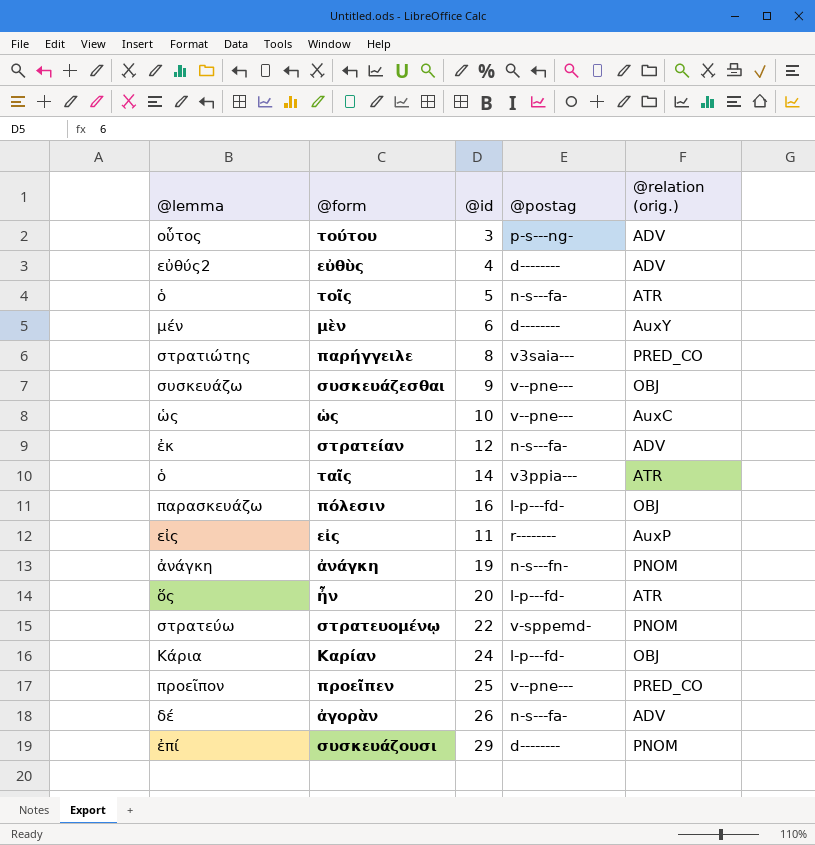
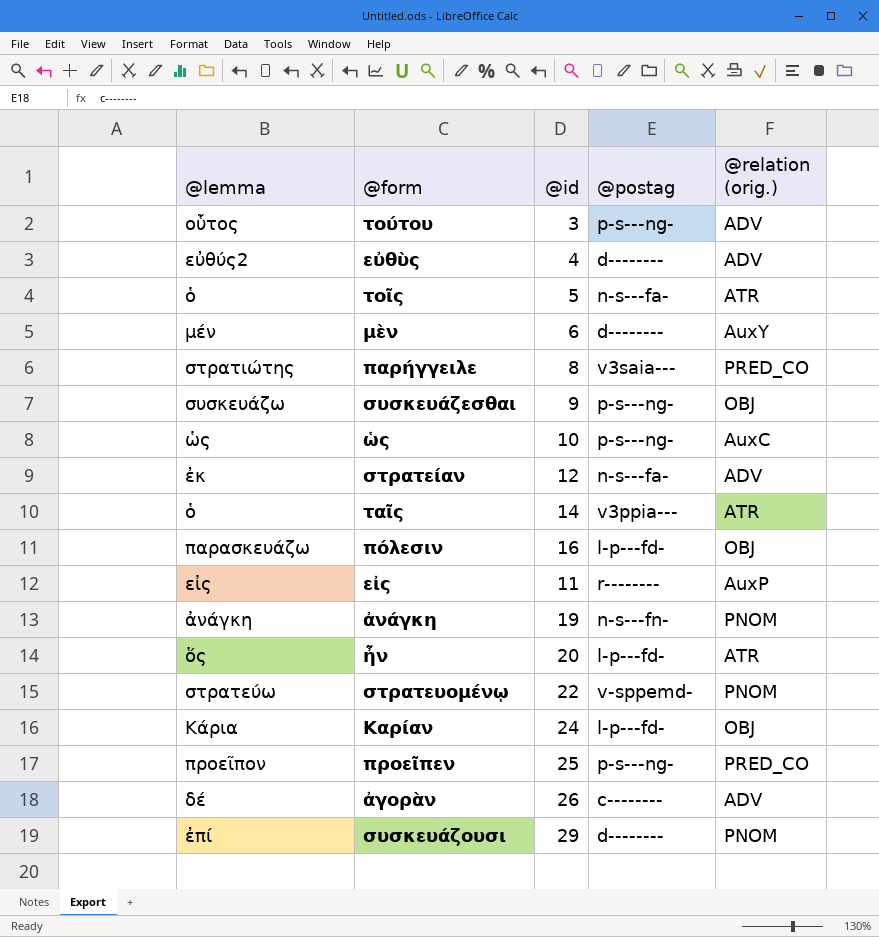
συσκευάζεσθαι | @postag: v--pne--- -> p-s---ng-
ὡς | @postag: v--pne--- -> p-s---ng-
προεῖπεν | @postag: v--pne--- -> p-s---ng-
ἀγορὰν | @postag: n-s---fa- -> c--------

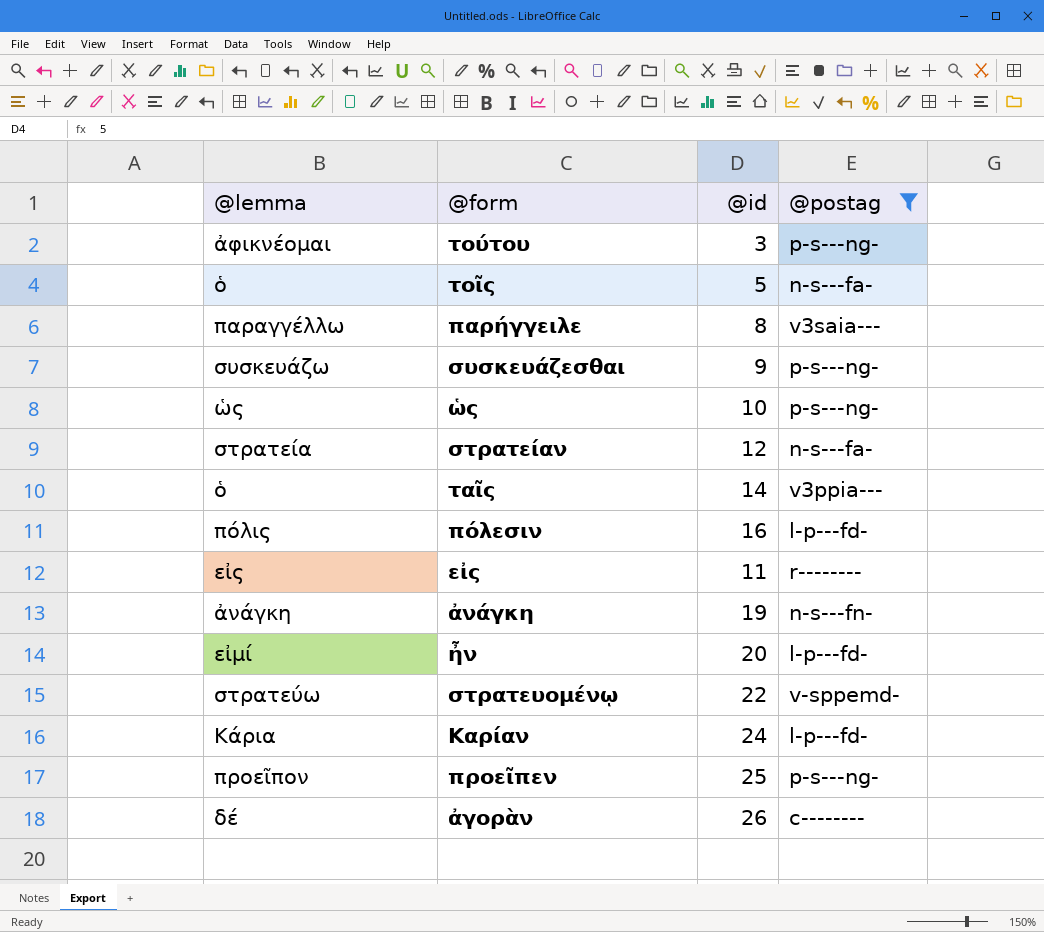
filter: none -> @postag != d--------
column @relation (orig.) | position: 5 -> none
τούτου | @lemma: οὗτος -> ἀφικνέομαι
παρήγγειλε | @lemma: στρατιώτης -> παραγγέλλω
στρατείαν | @lemma: ἐκ -> στρατεία
πόλεσιν | @lemma: παρασκευάζω -> πόλις
ἦν | @lemma: ὅς -> εἰμί

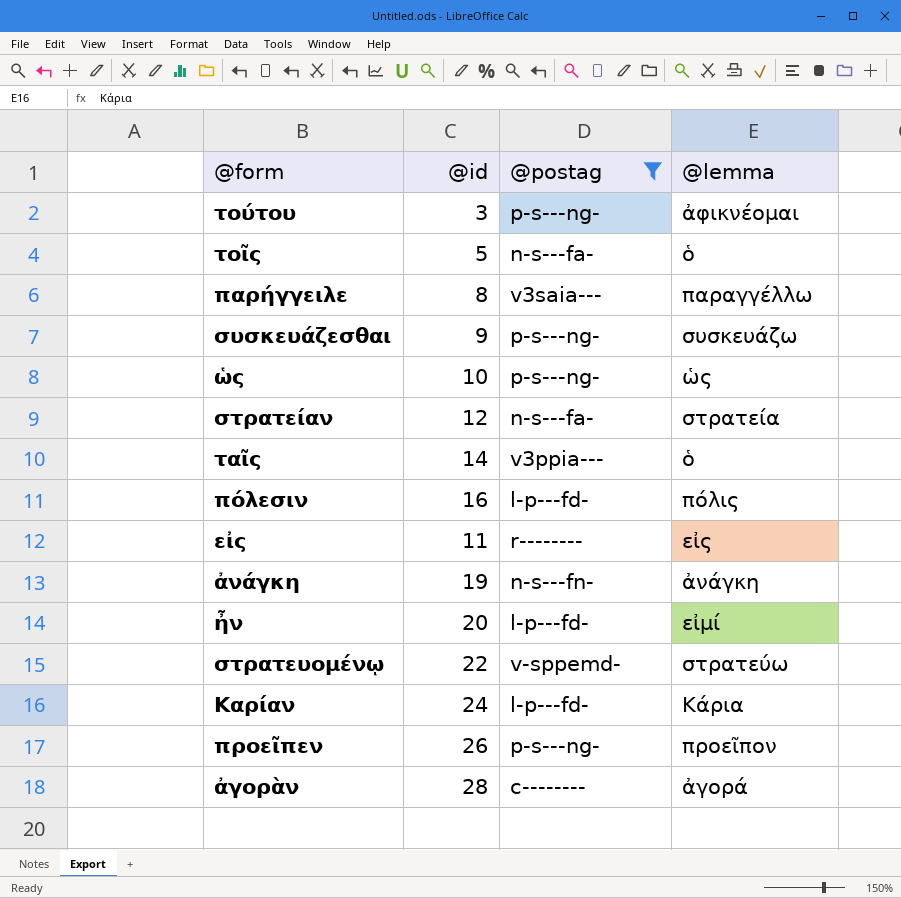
column @lemma | position: 1 -> 4
προεῖπεν | @id: 25 -> 26
ἀγορὰν | @id: 26 -> 28
ἀγορὰν | @lemma: δέ -> ἀγορά

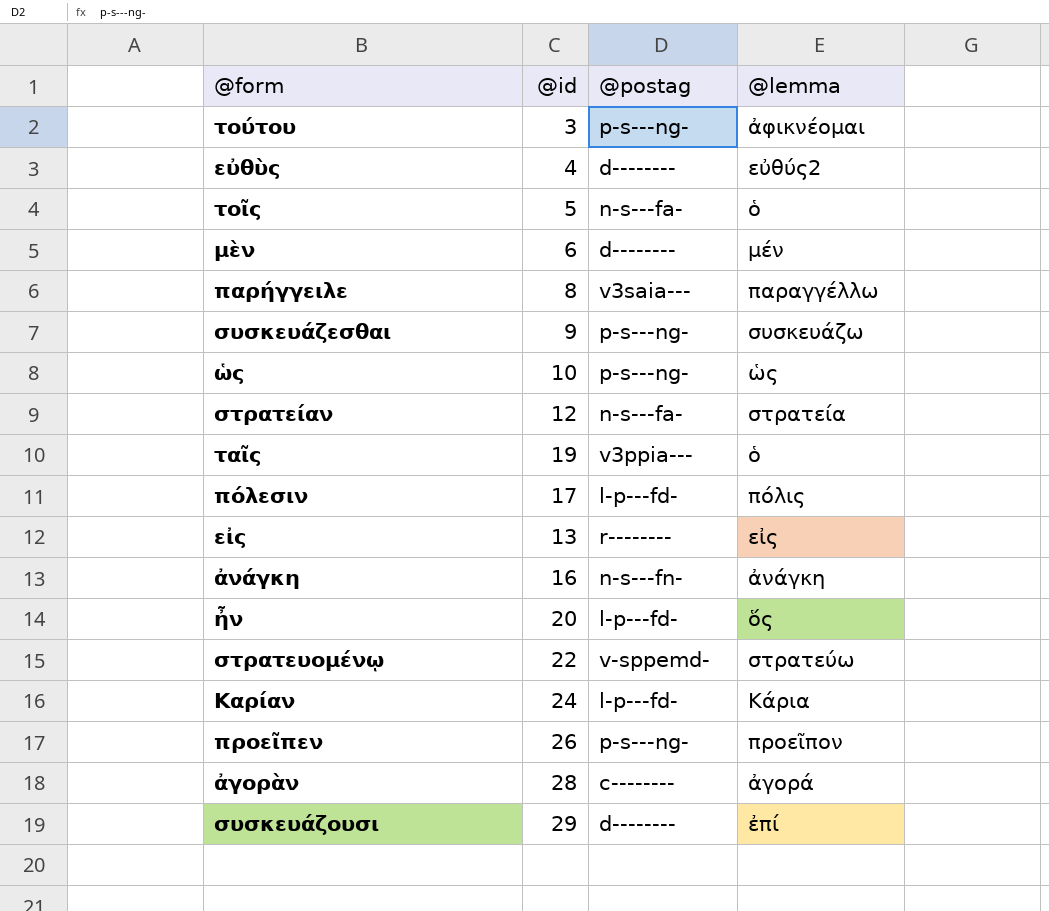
filter: @postag != d-------- -> none
ταῖς | @id: 14 -> 19
πόλεσιν | @id: 16 -> 17
εἰς | @id: 11 -> 13
ἀνάγκη | @id: 19 -> 16
ἦν | @lemma: εἰμί -> ὅς

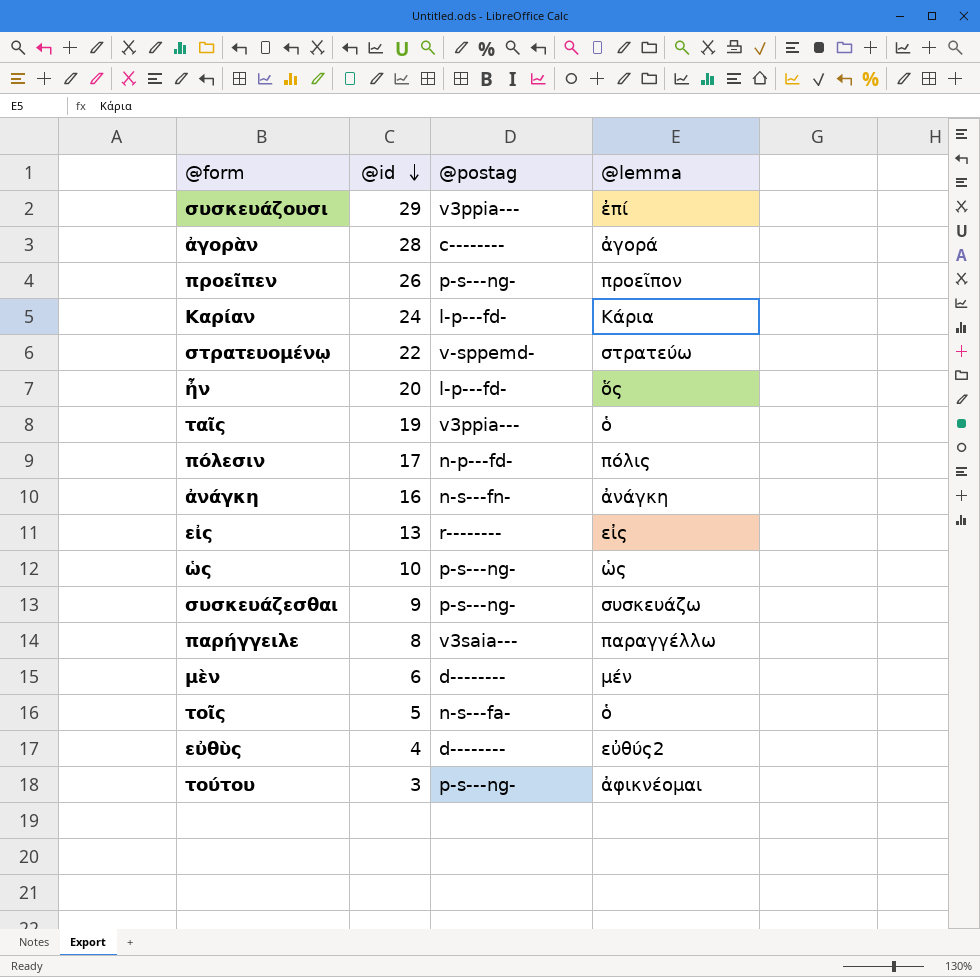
row order: none -> @id descending
row στρατείαν: 12 | n-s---fa- | στρατεία -> none
συσκευάζουσι | @postag: d-------- -> v3ppia---
πόλεσιν | @postag: l-p---fd- -> n-p---fd-

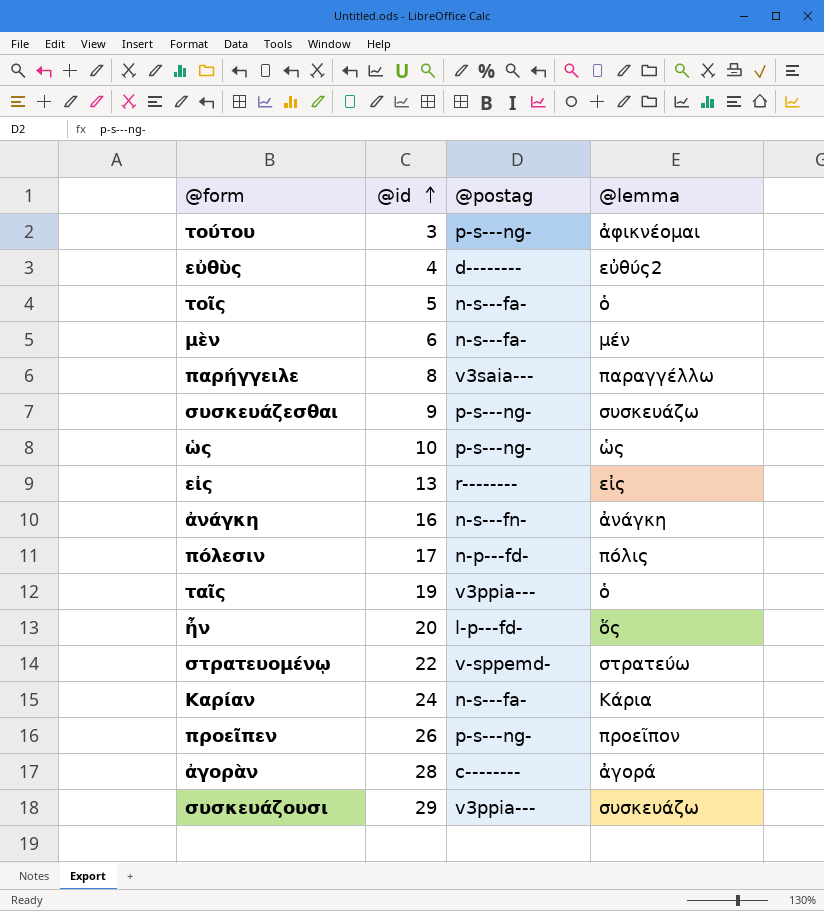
row order: @id descending -> @id ascending
μὲν | @postag: d-------- -> n-s---fa-
Καρίαν | @postag: l-p---fd- -> n-s---fa-
συσκευάζουσι | @lemma: ἐπί -> συσκευάζω

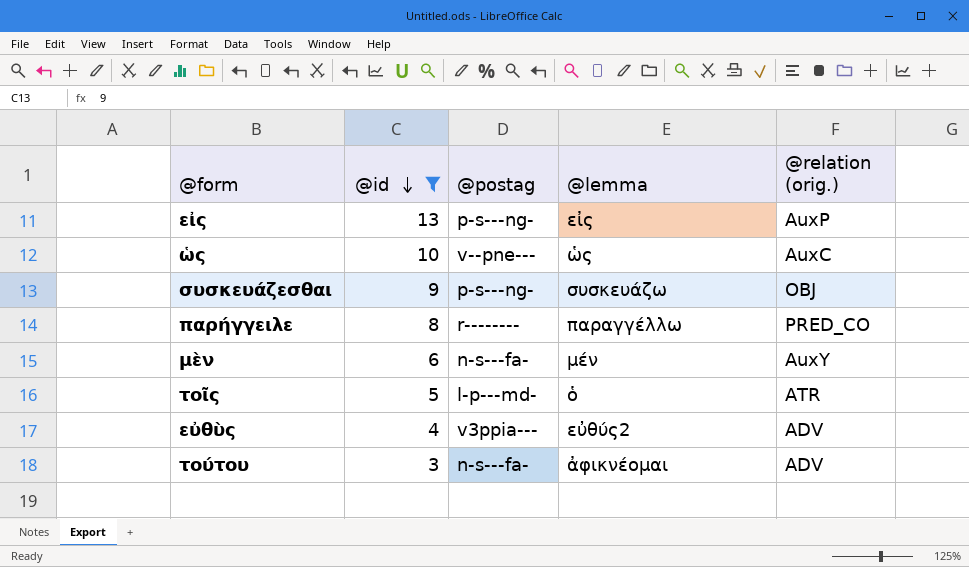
filter: none -> @id <= 13
row order: @id ascending -> @id descending
column @relation (orig.) | position: none -> 5
εἰς | @postag: r-------- -> p-s---ng-
ὡς | @postag: p-s---ng- -> v--pne---
παρήγγειλε | @postag: v3saia--- -> r--------
τοῖς | @postag: n-s---fa- -> l-p---md-
εὐθὺς | @postag: d-------- -> v3ppia---
τούτου | @postag: p-s---ng- -> n-s---fa-

